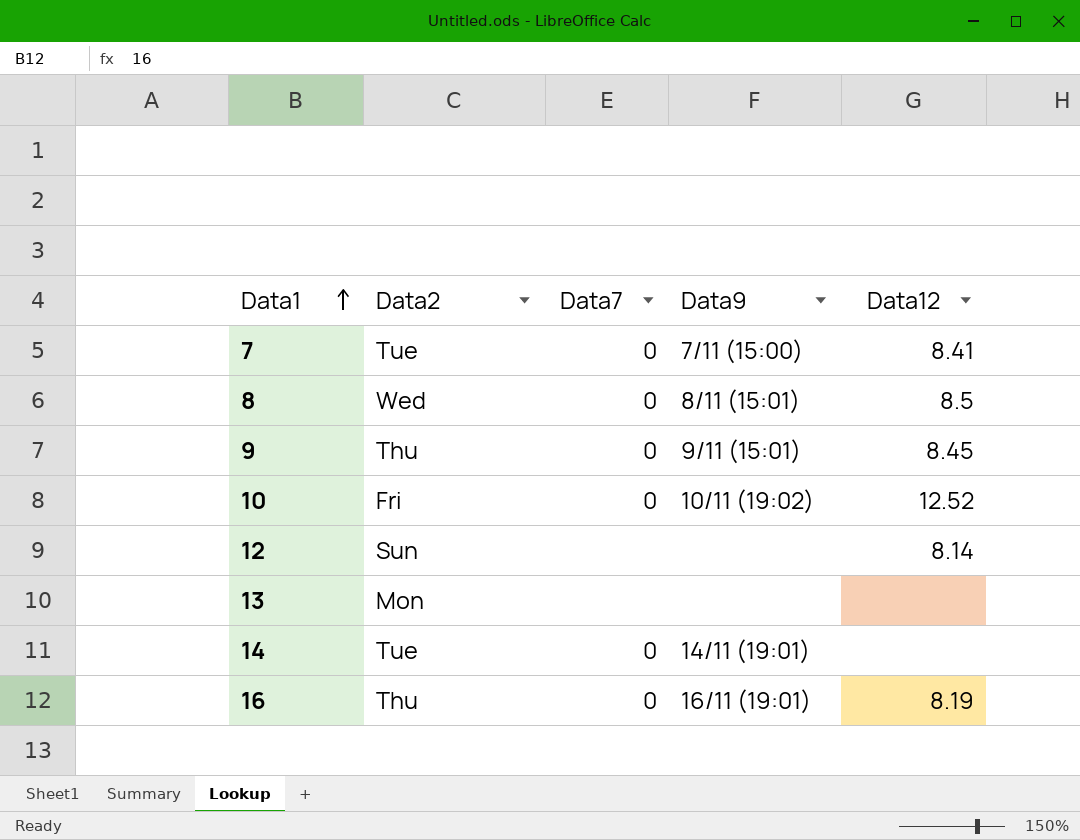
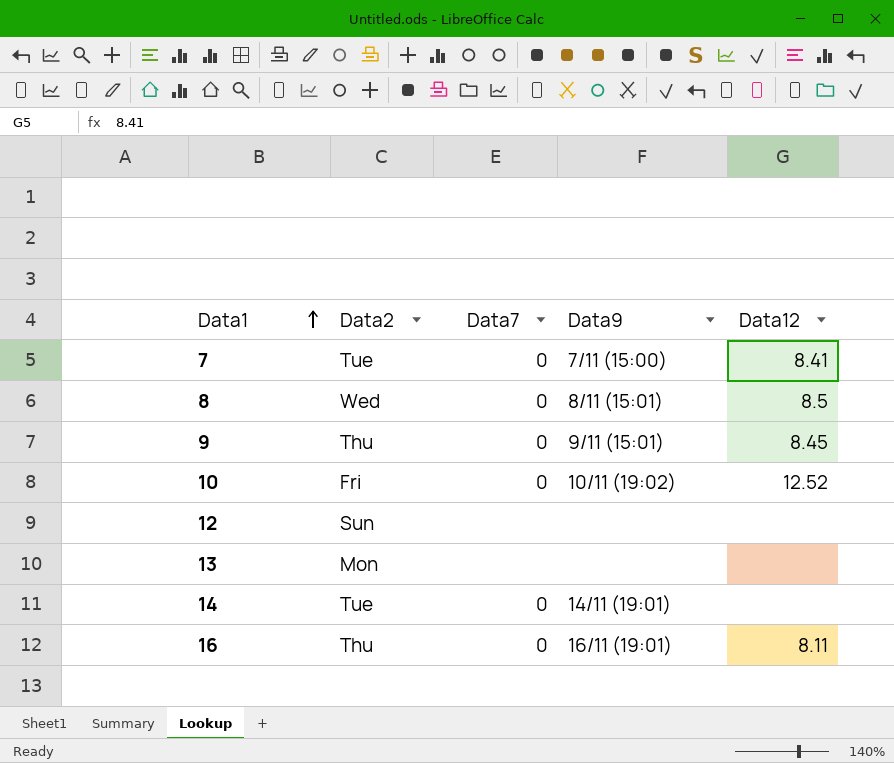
12 | Data12: 8.14 -> none
16 | Data12: 8.19 -> 8.11

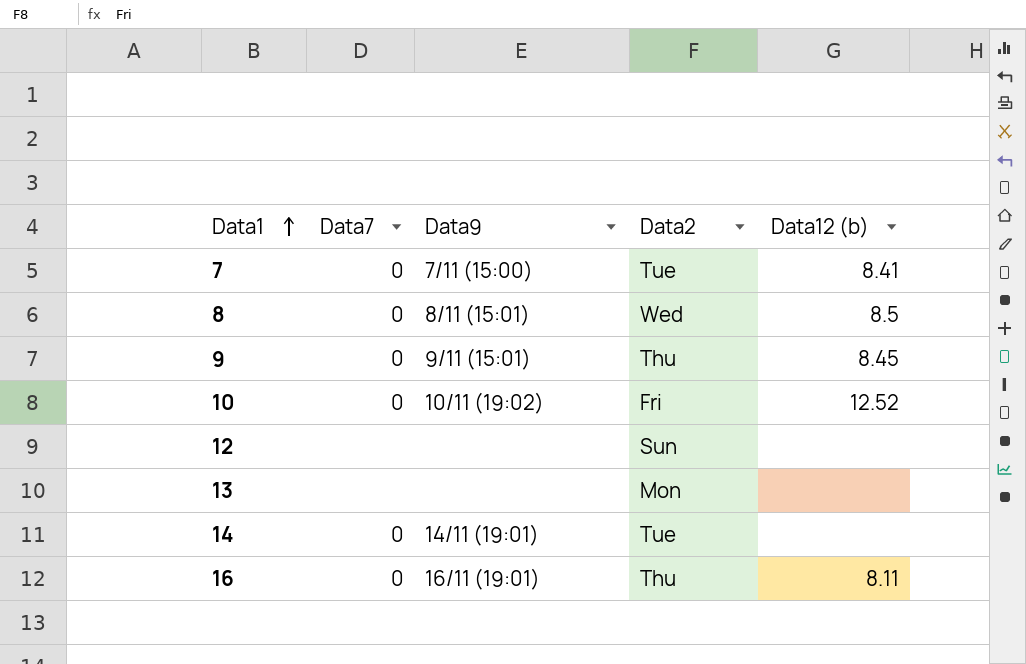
column Data2 | position: 2 -> 4
column name: Data12 -> Data12 (b)

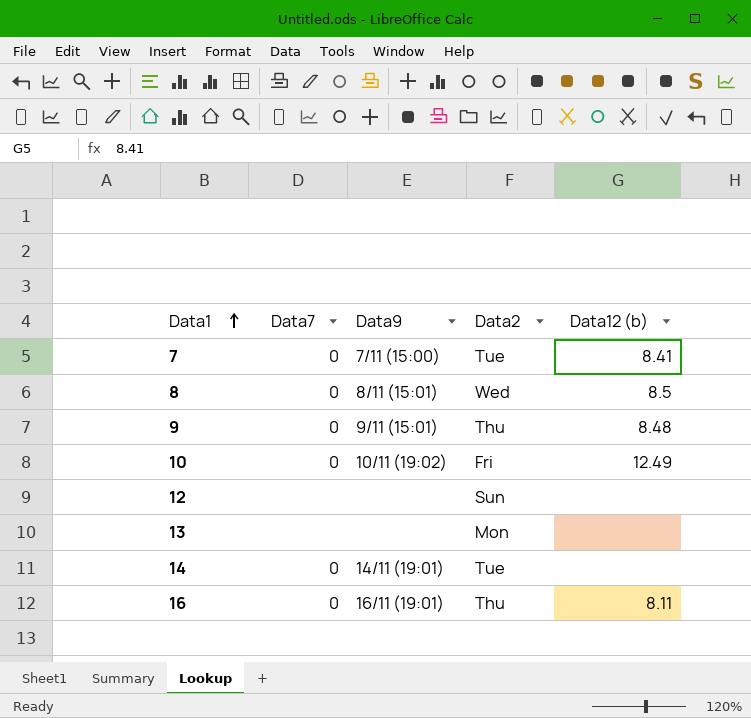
9 | Data12 (b): 8.45 -> 8.48
10 | Data12 (b): 12.52 -> 12.49

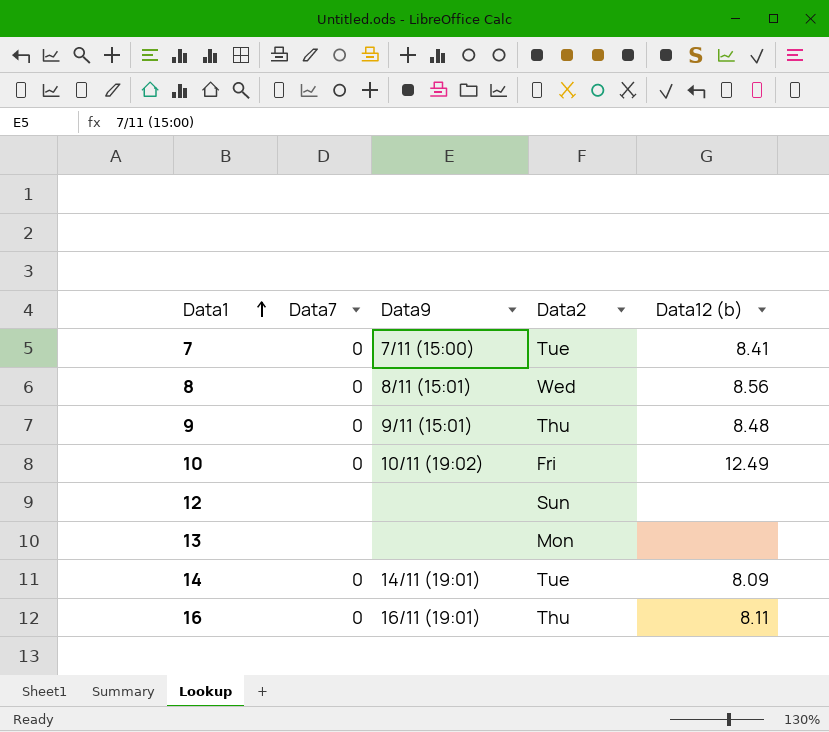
8 | Data12 (b): 8.5 -> 8.56
14 | Data12 (b): none -> 8.09

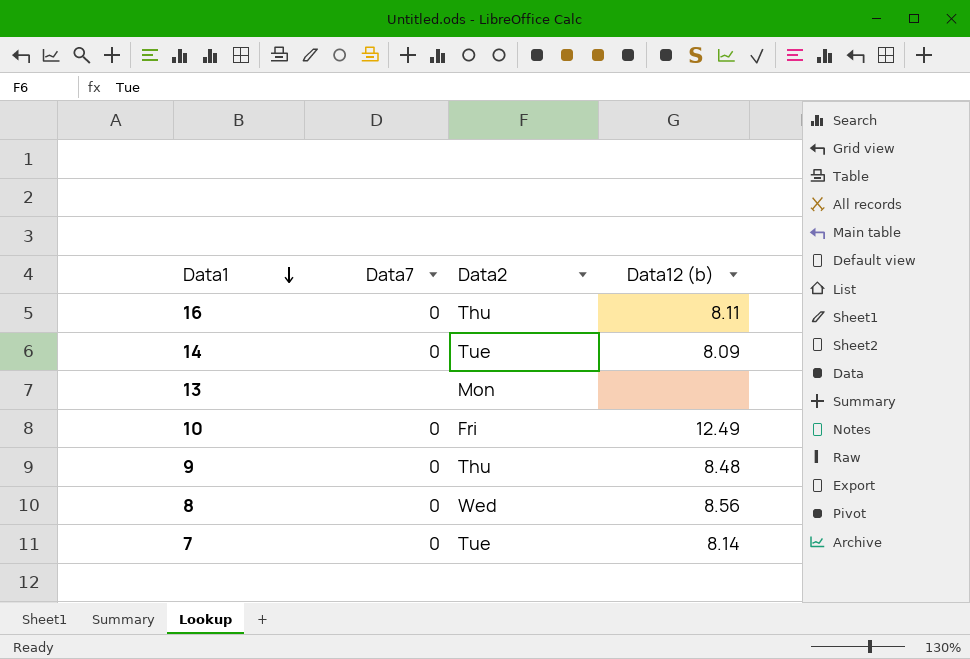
row order: Data1 ascending -> Data1 descending
column Data9 | position: 3 -> none
row 12: none | none | Sun | none -> none
7 | Data12 (b): 8.41 -> 8.14

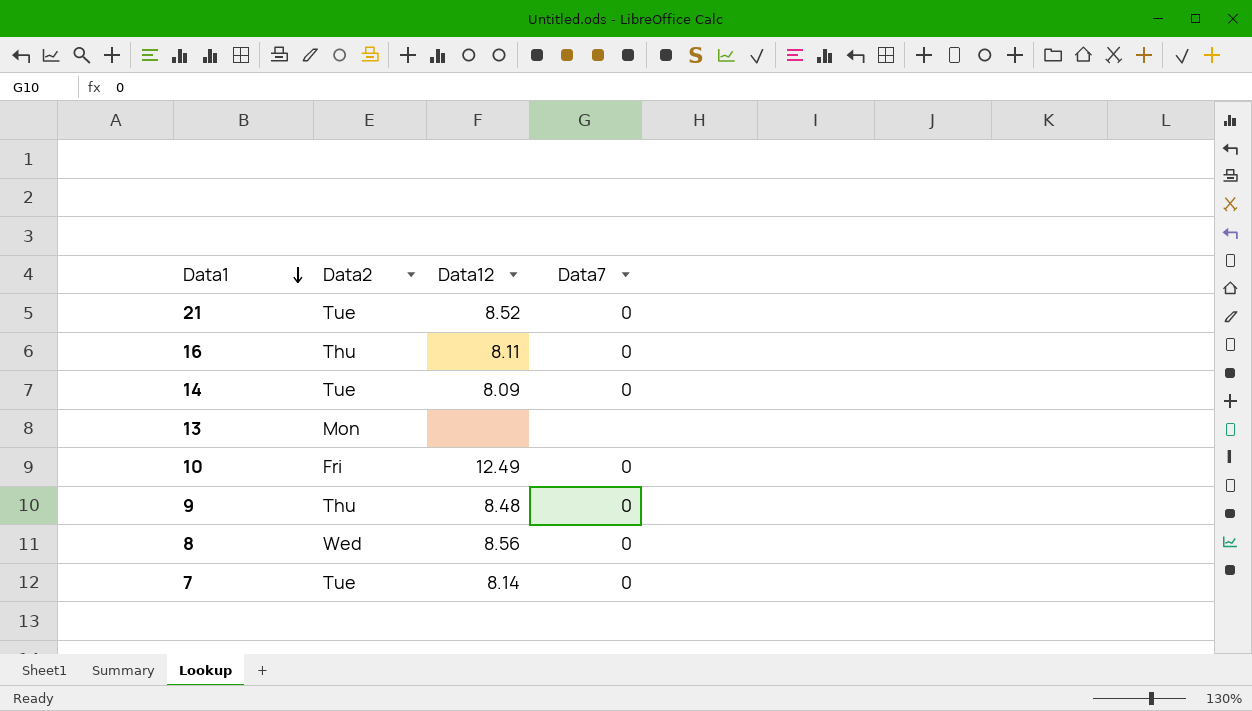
column name: Data12 (b) -> Data12
column Data7 | position: 2 -> 4
row 21: none -> Tue | 8.52 | 0

